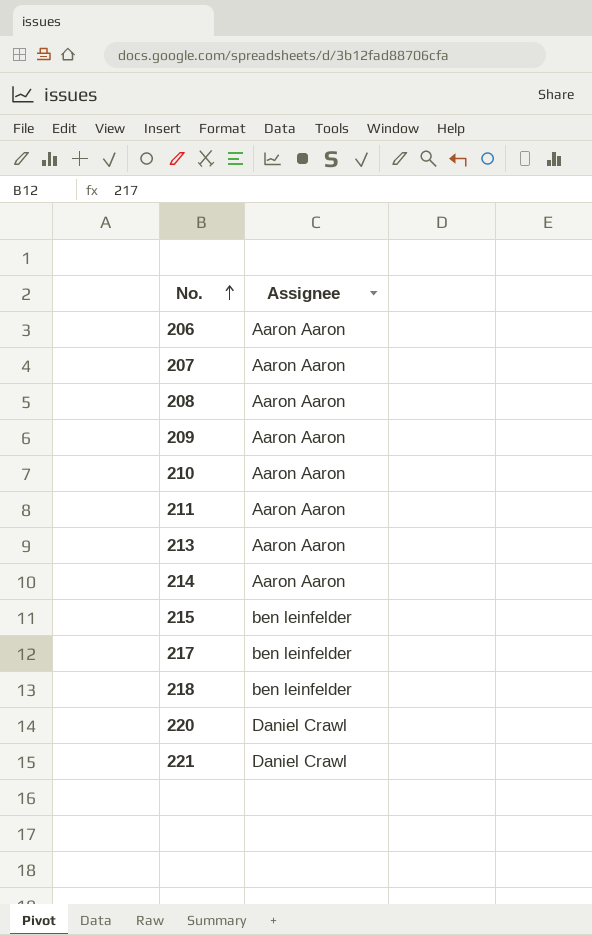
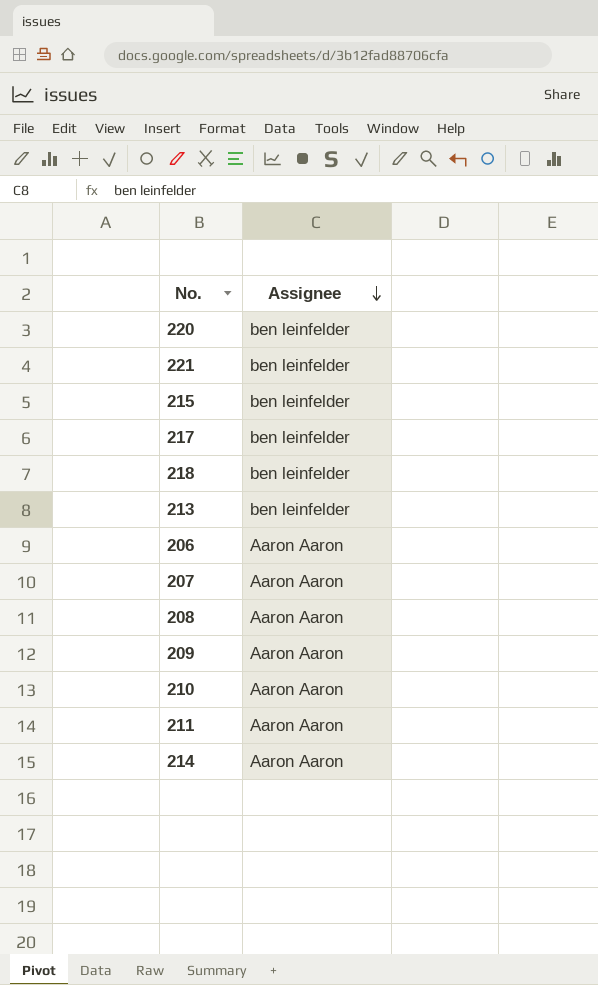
row order: No. ascending -> Assignee descending
220 | Assignee: Daniel Crawl -> ben leinfelder
221 | Assignee: Daniel Crawl -> ben leinfelder
213 | Assignee: Aaron Aaron -> ben leinfelder

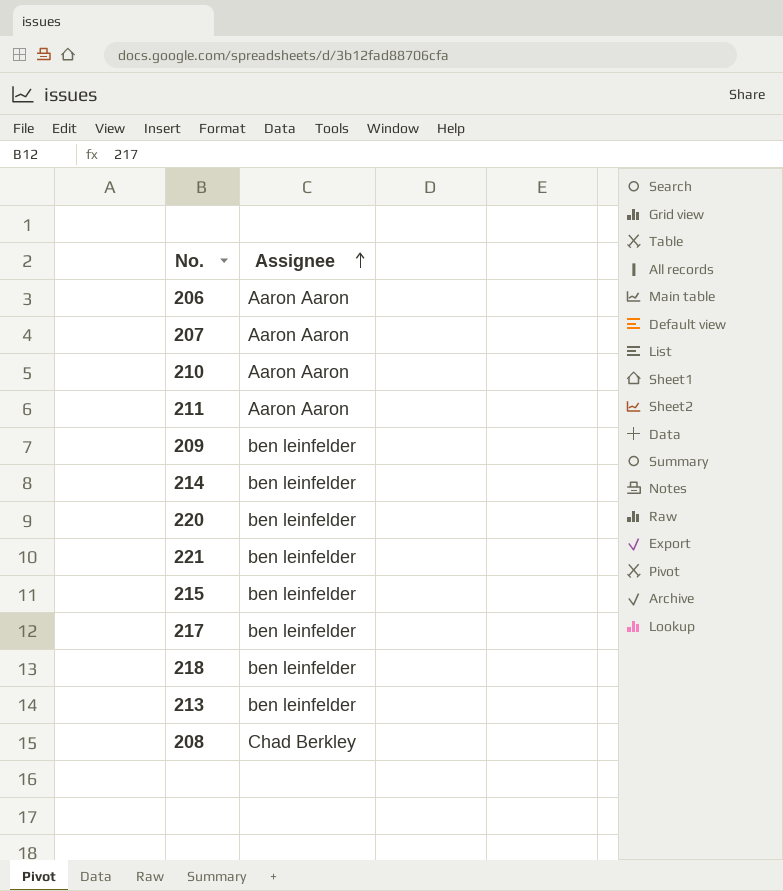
row order: Assignee descending -> Assignee ascending
209 | Assignee: Aaron Aaron -> ben leinfelder
214 | Assignee: Aaron Aaron -> ben leinfelder
208 | Assignee: Aaron Aaron -> Chad Berkley

